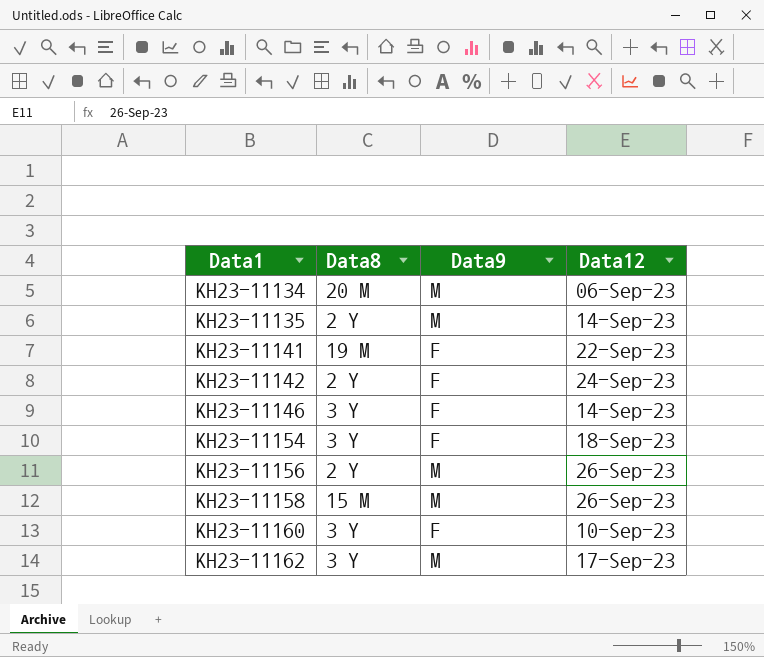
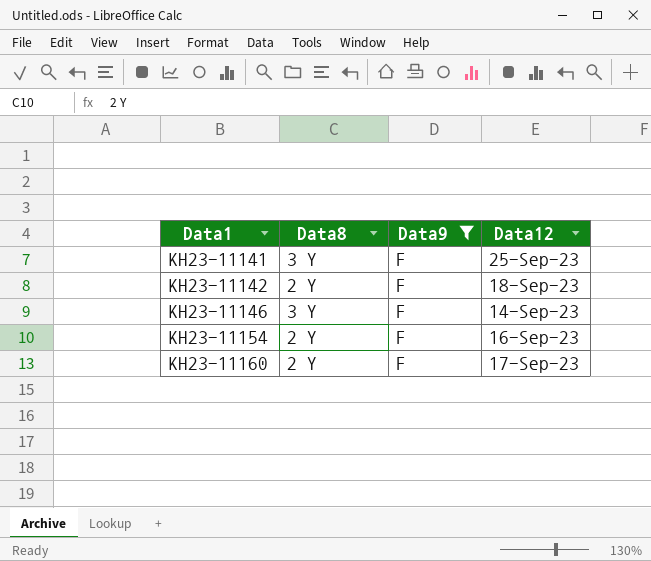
filter: none -> Data9 = F
KH23-11141 | Data8: 19 M -> 3 Y
KH23-11141 | Data12: 22-Sep-23 -> 25-Sep-23
KH23-11142 | Data12: 24-Sep-23 -> 18-Sep-23
KH23-11154 | Data8: 3 Y -> 2 Y
KH23-11154 | Data12: 18-Sep-23 -> 16-Sep-23
KH23-11160 | Data8: 3 Y -> 2 Y
KH23-11160 | Data12: 10-Sep-23 -> 17-Sep-23

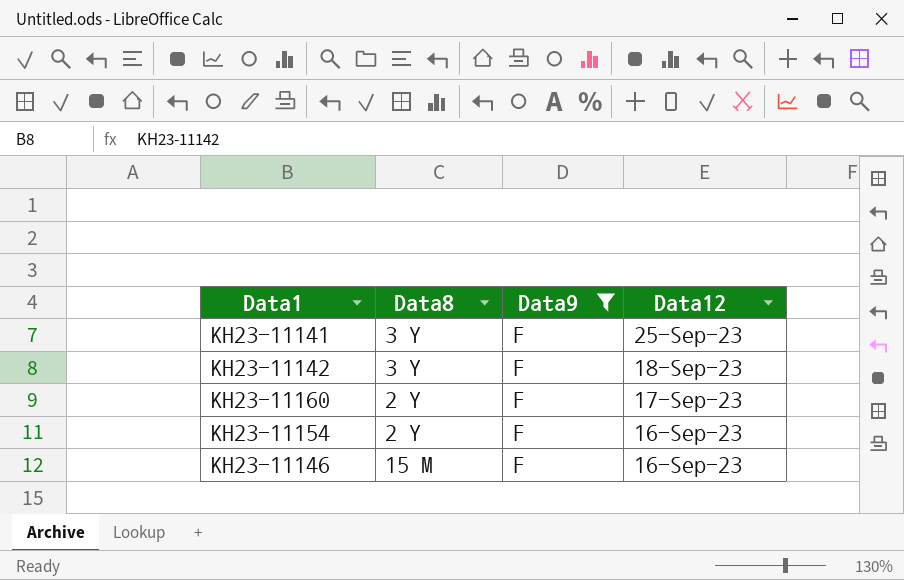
row order: Data1 ascending -> Data12 descending
KH23-11142 | Data8: 2 Y -> 3 Y
KH23-11146 | Data8: 3 Y -> 15 M
KH23-11146 | Data12: 14-Sep-23 -> 16-Sep-23

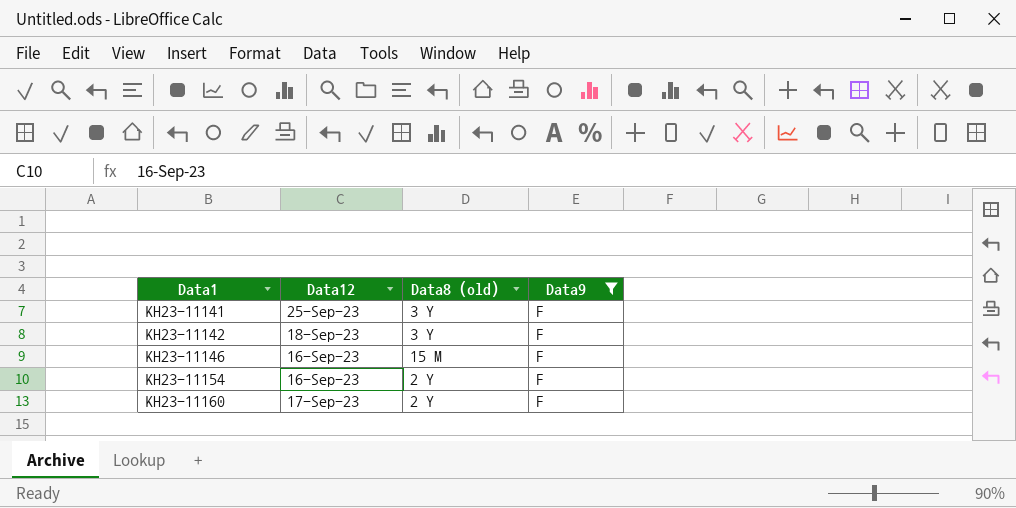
row order: Data12 descending -> Data1 ascending
column Data12 | position: 4 -> 2
column name: Data8 -> Data8 (old)

